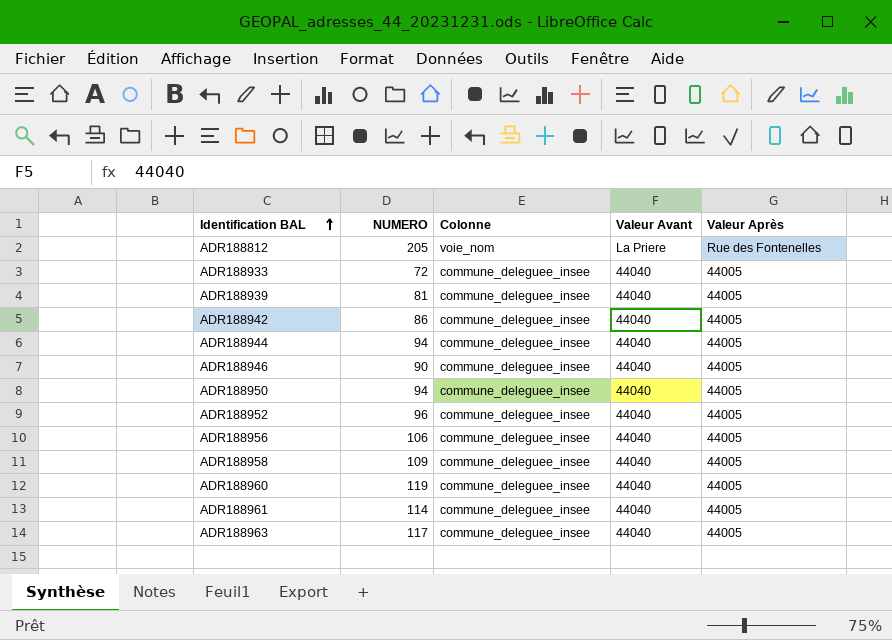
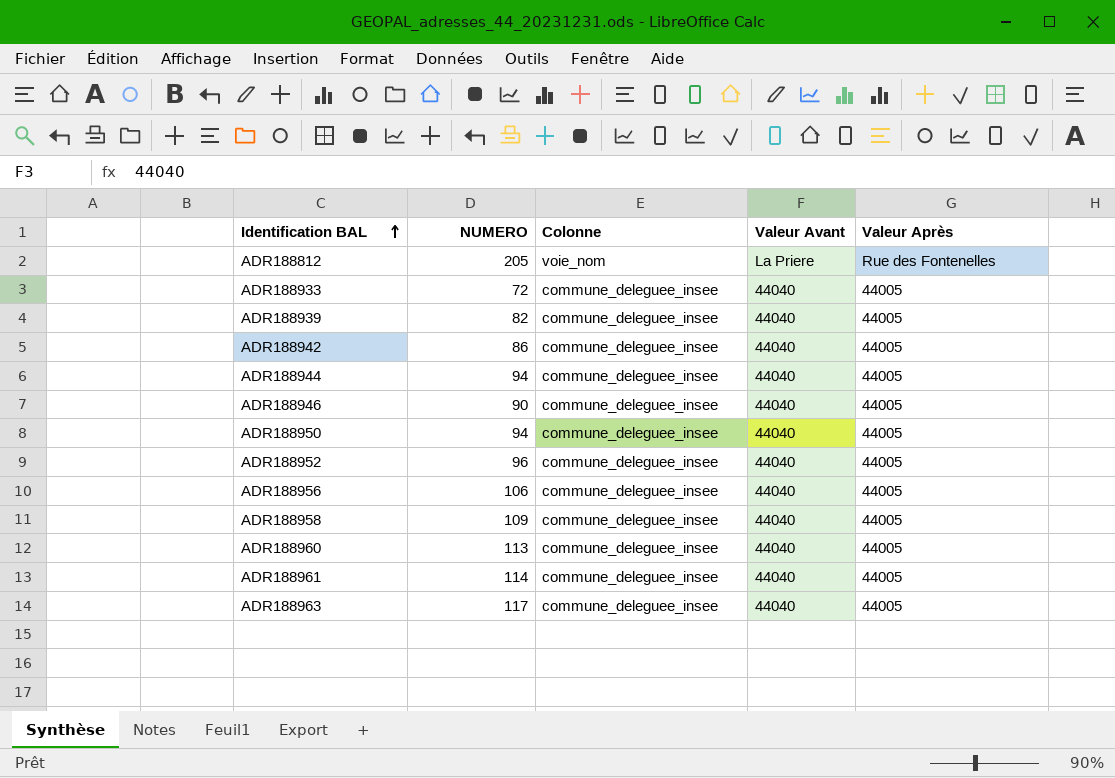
ADR188939 | NUMERO: 81 -> 82
ADR188960 | NUMERO: 119 -> 113

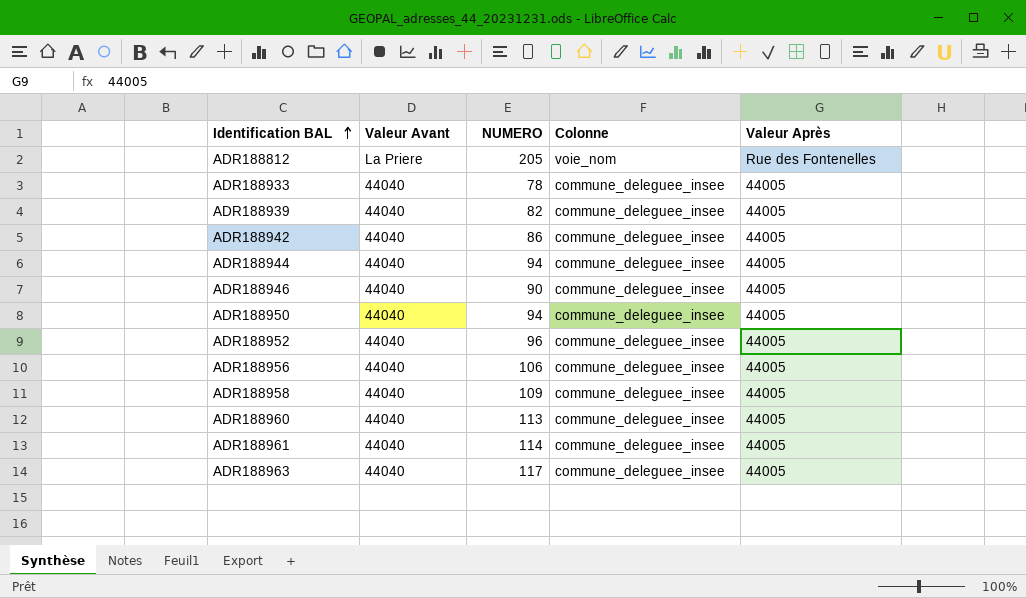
column Valeur Avant | position: 4 -> 2
ADR188933 | NUMERO: 72 -> 78

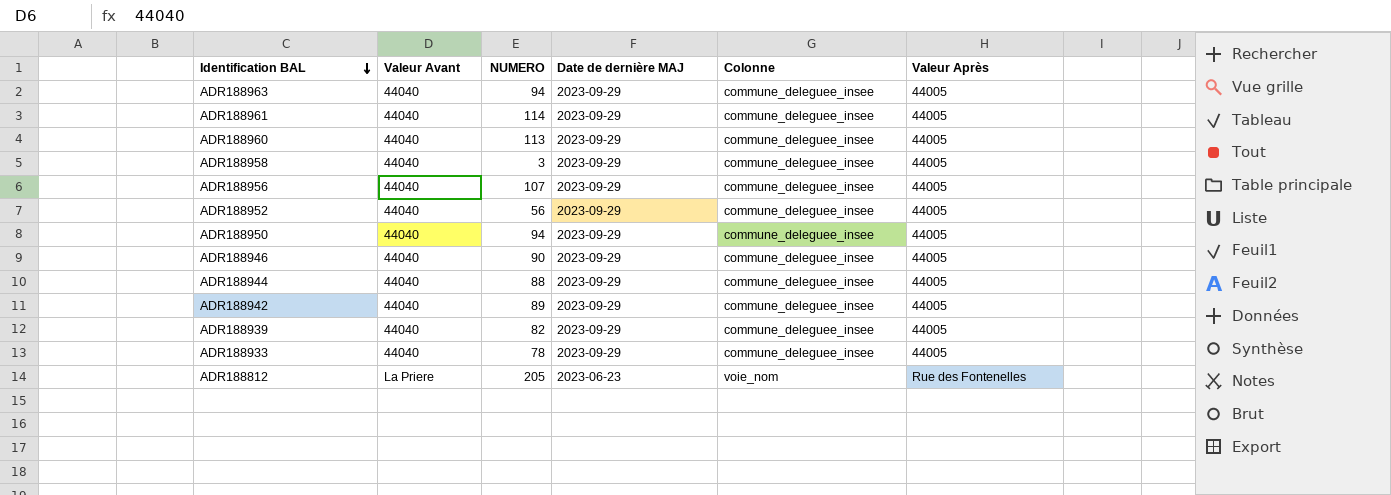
row order: Identification BAL ascending -> Identification BAL descending
column Date de dernière MAJ | position: none -> 4
ADR188963 | NUMERO: 117 -> 94
ADR188958 | NUMERO: 109 -> 3
ADR188956 | NUMERO: 106 -> 107
ADR188952 | NUMERO: 96 -> 56
ADR188944 | NUMERO: 94 -> 88
ADR188942 | NUMERO: 86 -> 89

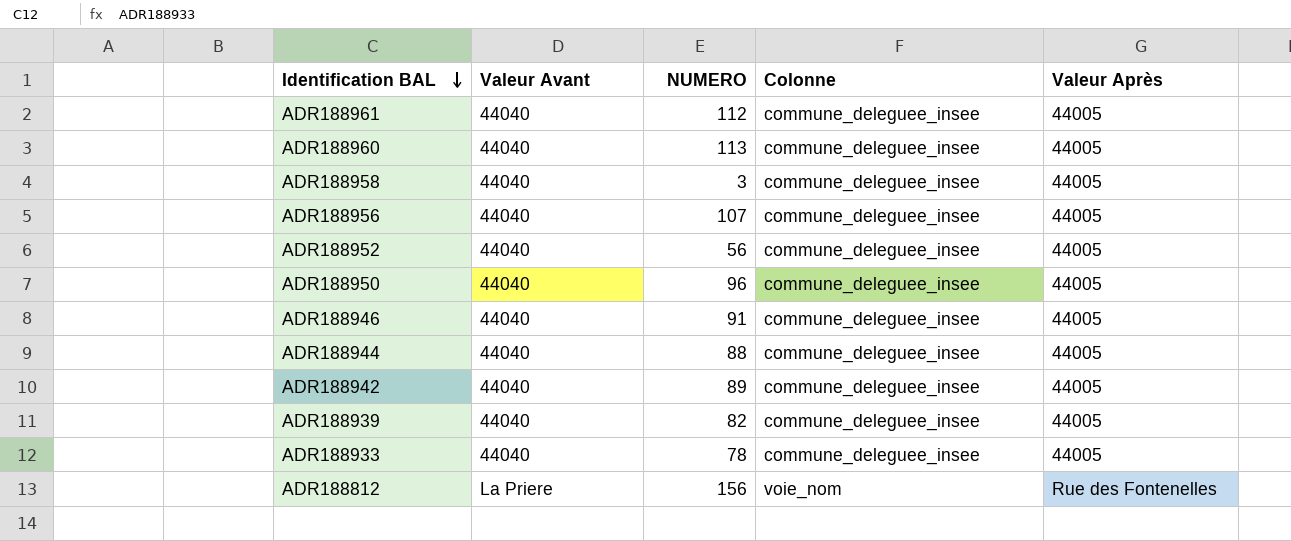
column Date de dernière MAJ | position: 4 -> none
row ADR188963: 44040 | 94 | 2023-09-29 | commune_deleguee_insee | 44005 -> none
ADR188961 | NUMERO: 114 -> 112
ADR188950 | NUMERO: 94 -> 96
ADR188946 | NUMERO: 90 -> 91
ADR188812 | NUMERO: 205 -> 156

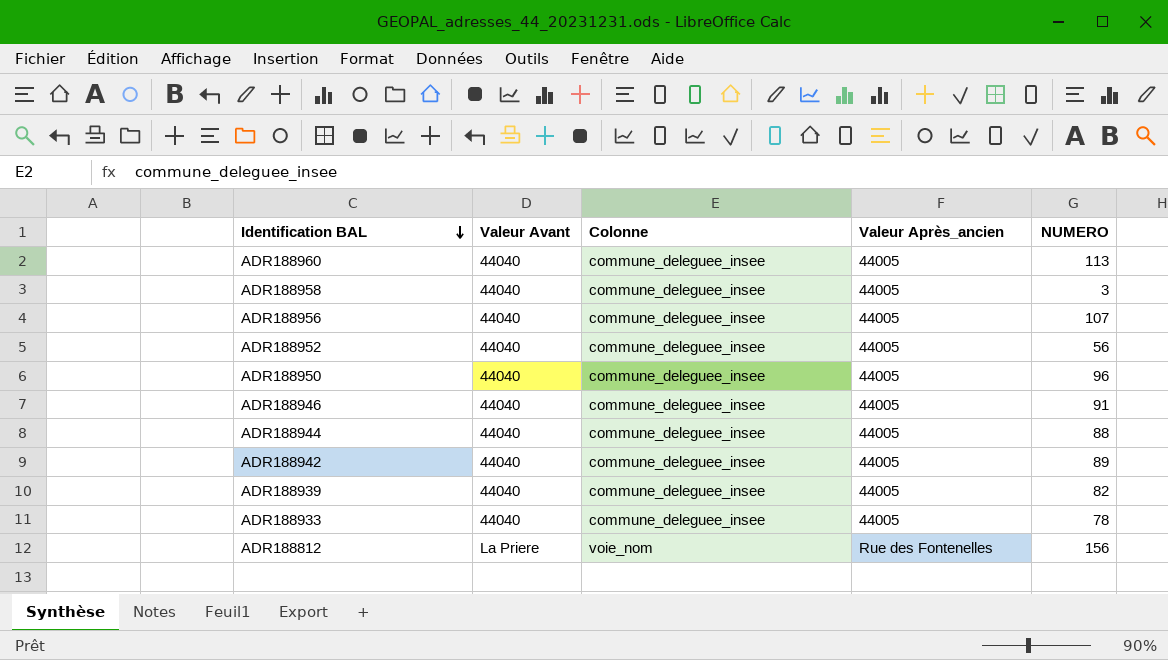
column name: Valeur Après -> Valeur Après_ancien
column NUMERO | position: 3 -> 5
row ADR188961: 44040 | 112 | commune_deleguee_insee | 44005 -> none

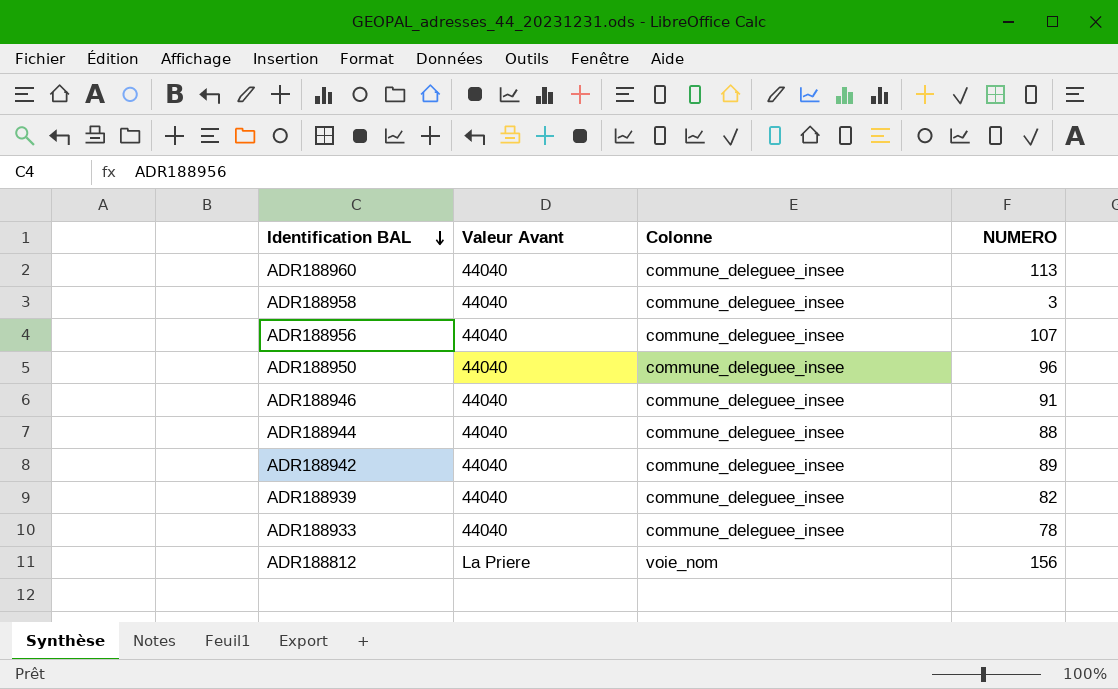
column Valeur Après_ancien | position: 4 -> none
row ADR188952: 44040 | commune_deleguee_insee | 44005 | 56 -> none

